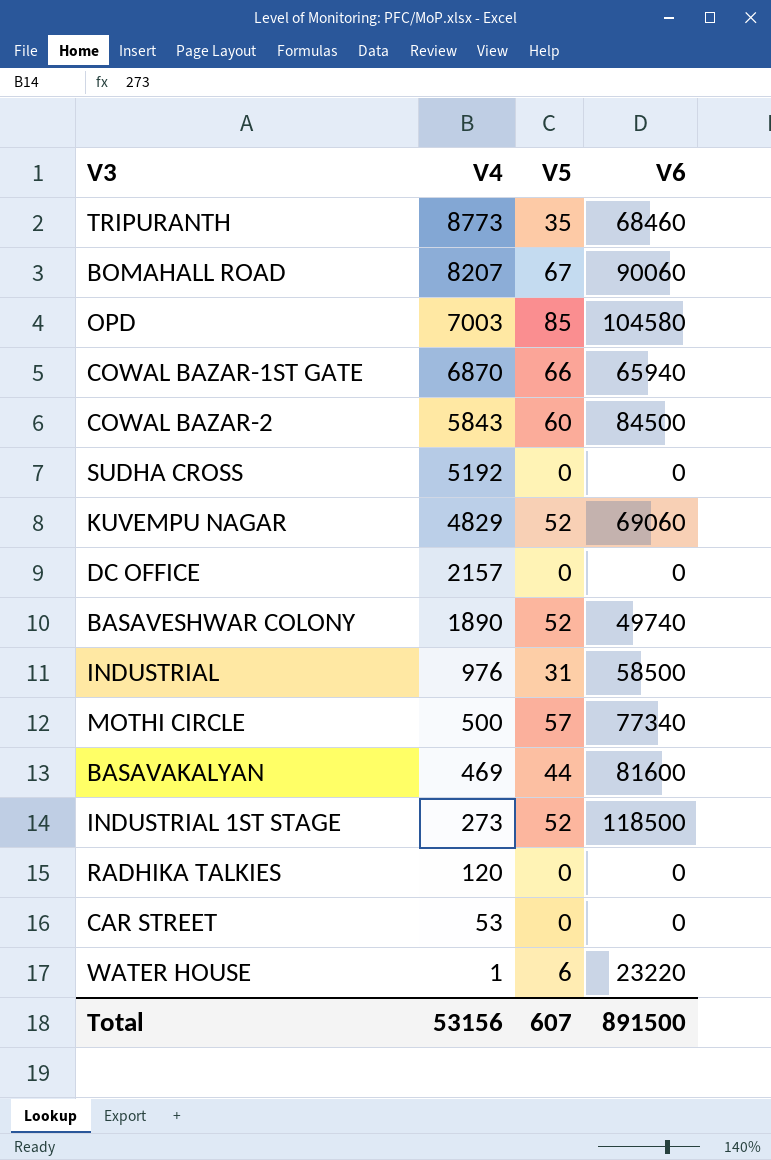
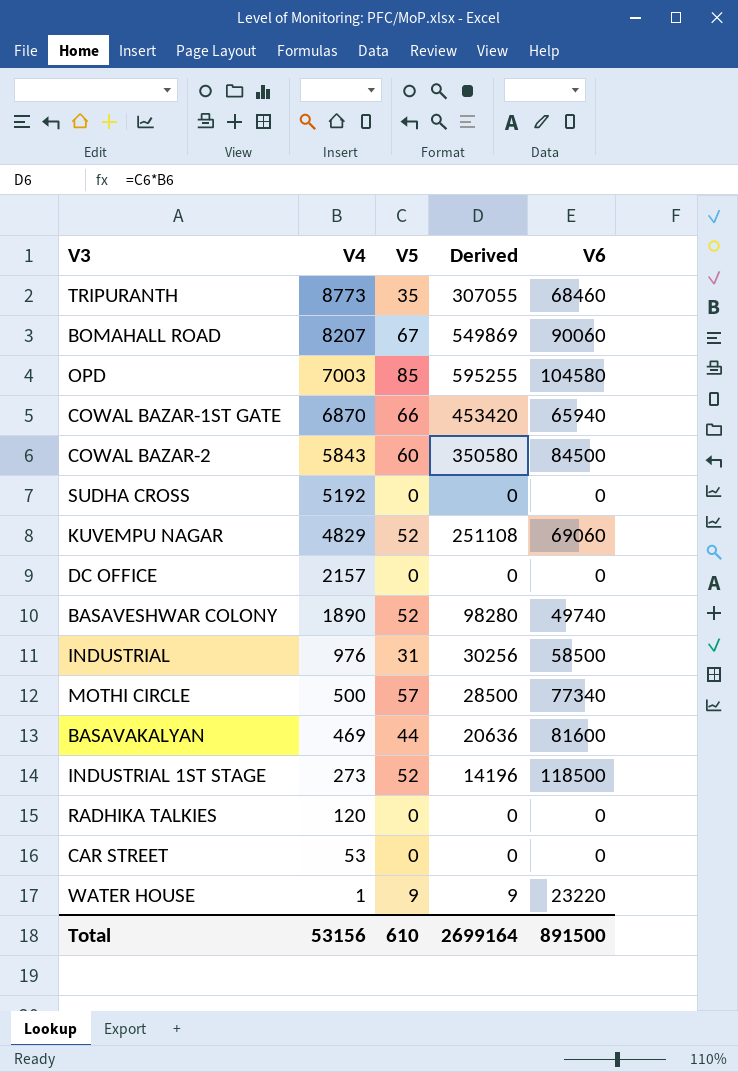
column Derived | formula: none -> [V4] * [V5]
WATER HOUSE | V5: 6 -> 9
Total | V5: 607 -> 610

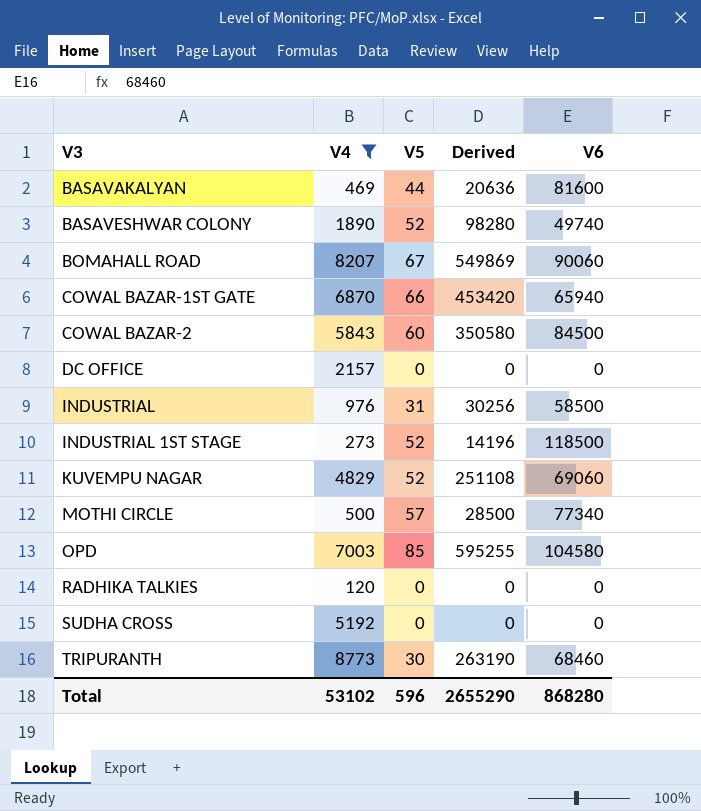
filter: none -> V4 >= 120
row order: V4 descending -> V3 ascending
TRIPURANTH | V5: 35 -> 30
TRIPURANTH | Derived: 307055 -> 263190
Total | V4: 53156 -> 53102
Total | V5: 610 -> 596
Total | Derived: 2699164 -> 2655290
Total | V6: 891500 -> 868280

